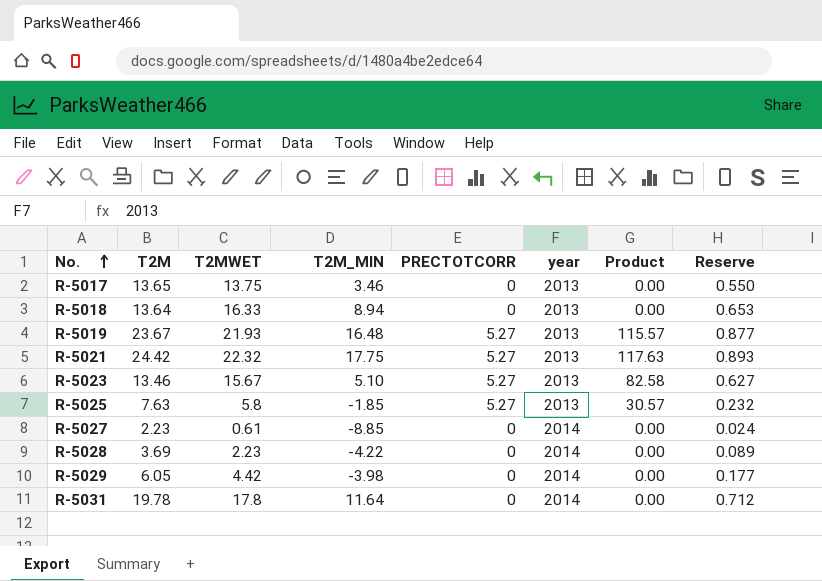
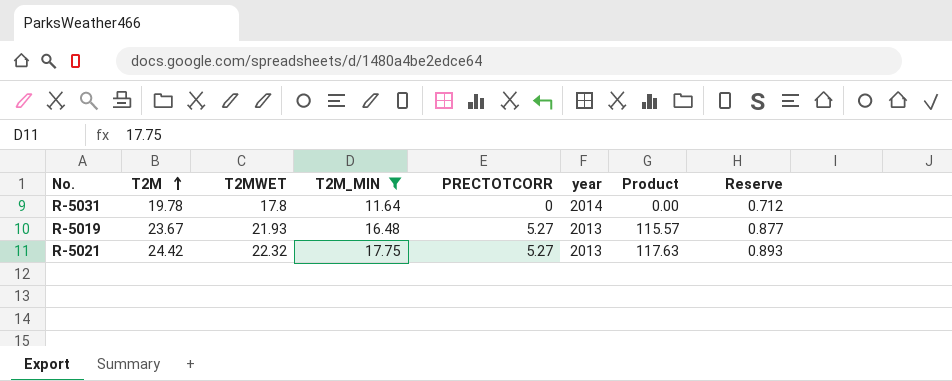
filter: none -> T2M_MIN >= 11.64
row order: No. ascending -> T2M ascending

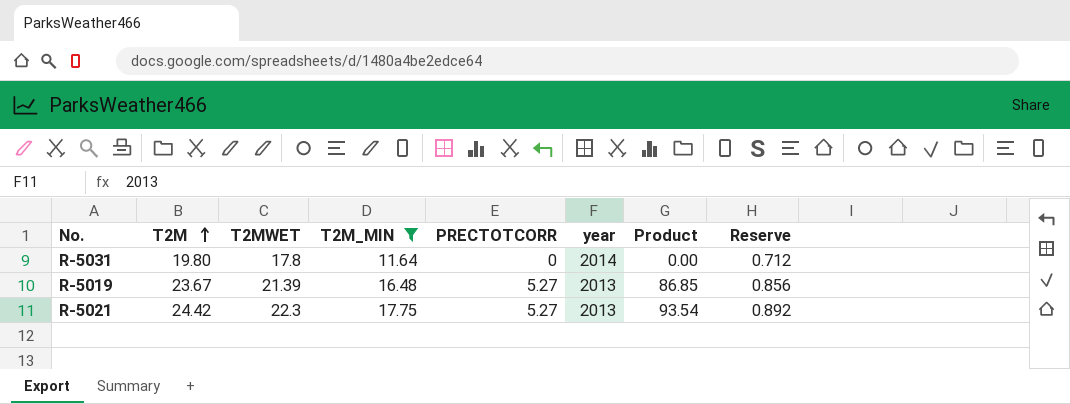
column Product | formula: [T2MWET] * [PRECTOTCORR] -> [T2M_MIN] * [PRECTOTCORR]
R-5031 | T2M: 19.78 -> 19.80
R-5019 | T2MWET: 21.93 -> 21.39
R-5019 | Reserve: 0.877 -> 0.856
R-5021 | T2MWET: 22.32 -> 22.3
R-5021 | Reserve: 0.893 -> 0.892

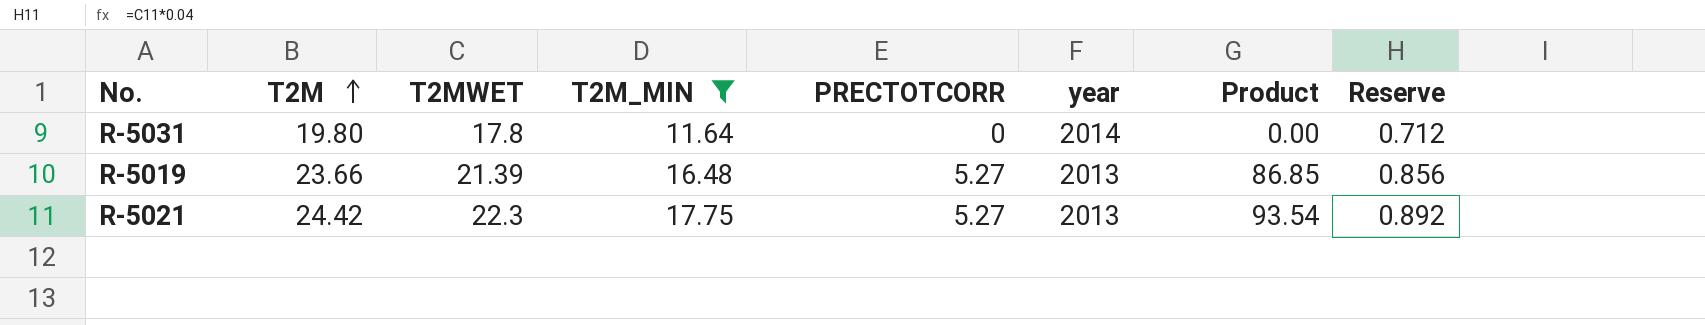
R-5019 | T2M: 23.67 -> 23.66

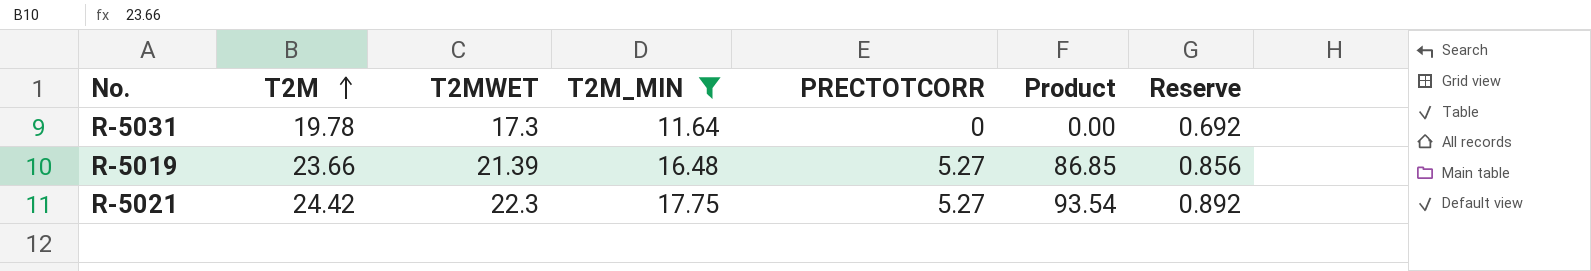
column year | position: 6 -> none
R-5031 | T2M: 19.80 -> 19.78
R-5031 | T2MWET: 17.8 -> 17.3
R-5031 | Reserve: 0.712 -> 0.692

